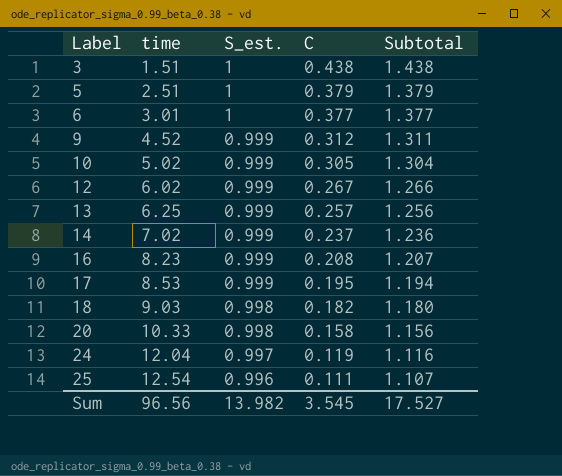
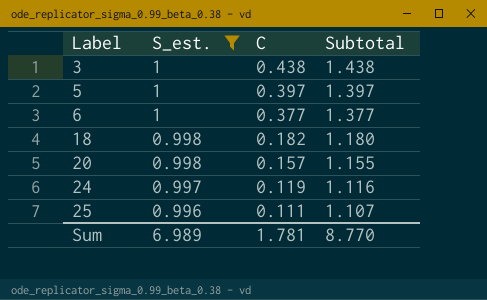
filter: none -> S_est. != 0.999
column time | position: 2 -> none
5 | C: 0.379 -> 0.397
5 | Subtotal: 1.379 -> 1.397
20 | C: 0.158 -> 0.157
20 | Subtotal: 1.156 -> 1.155
Sum | S_est.: 13.982 -> 6.989
Sum | C: 3.545 -> 1.781
Sum | Subtotal: 17.527 -> 8.770

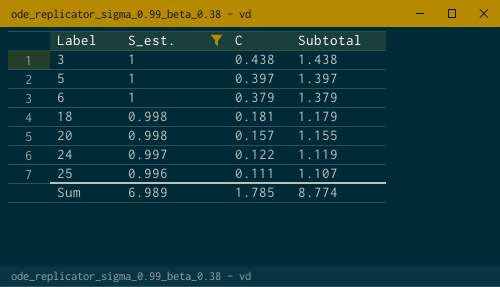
6 | C: 0.377 -> 0.379
6 | Subtotal: 1.377 -> 1.379
18 | C: 0.182 -> 0.181
18 | Subtotal: 1.180 -> 1.179
24 | C: 0.119 -> 0.122
24 | Subtotal: 1.116 -> 1.119
Sum | C: 1.781 -> 1.785
Sum | Subtotal: 8.770 -> 8.774

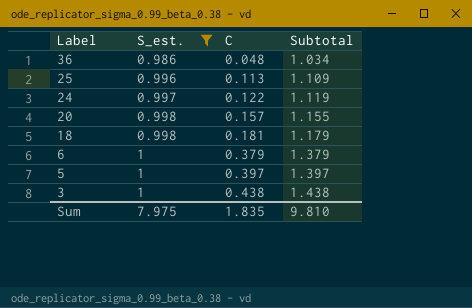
row order: Label ascending -> Label descending
row 36: none -> 0.986 | 0.048 | 1.034
25 | C: 0.111 -> 0.113
25 | Subtotal: 1.107 -> 1.109
Sum | S_est.: 6.989 -> 7.975
Sum | C: 1.785 -> 1.835
Sum | Subtotal: 8.774 -> 9.810

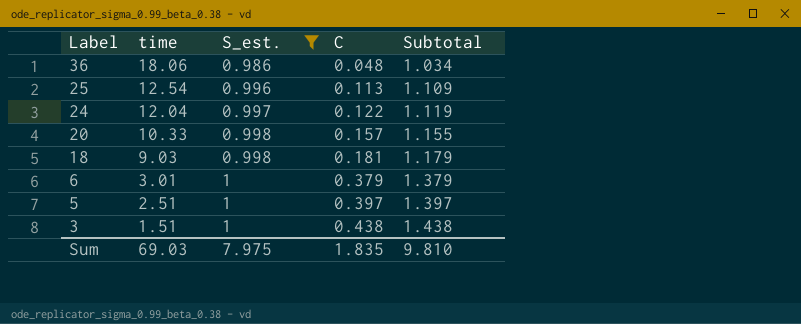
column time | position: none -> 2

